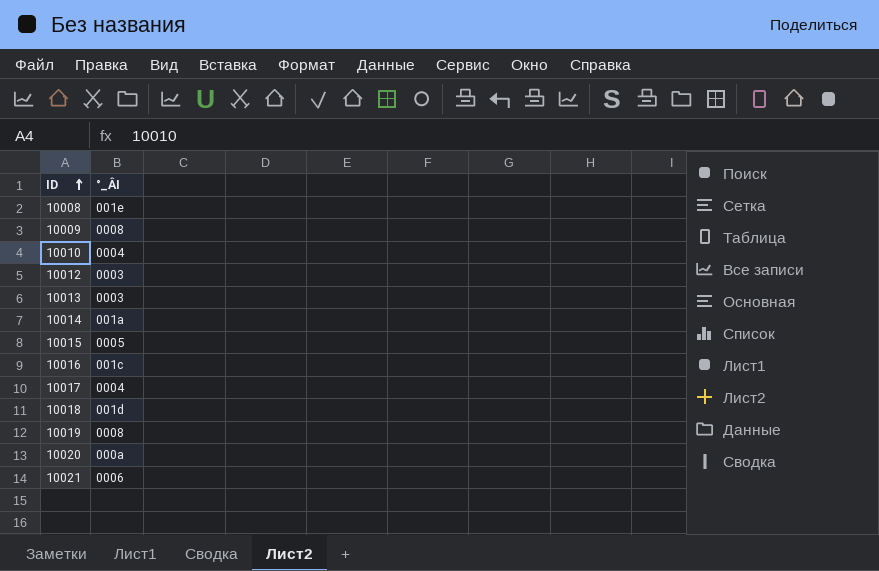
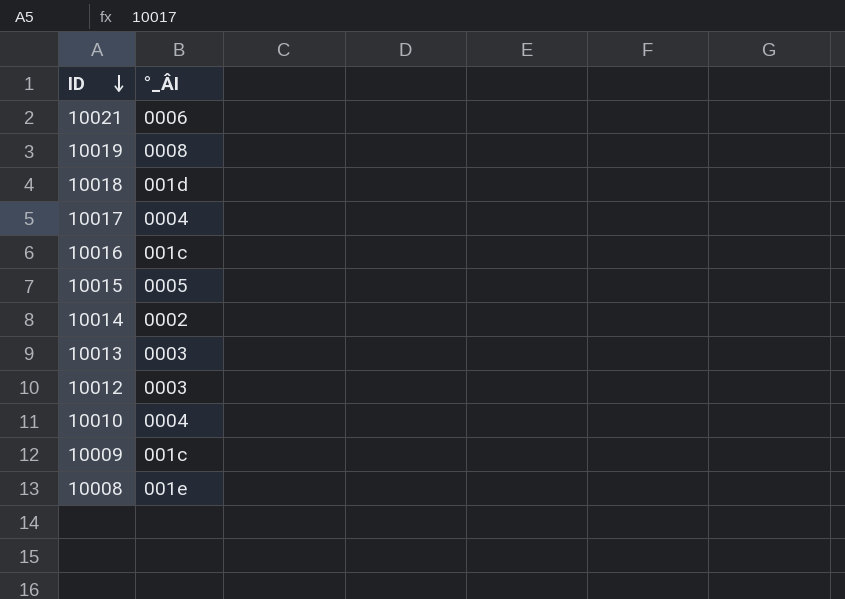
row order: ID ascending -> ID descending
row 10020: 000a -> none
10014 | °_ÂI: 001a -> 0002
10009 | °_ÂI: 0008 -> 001c

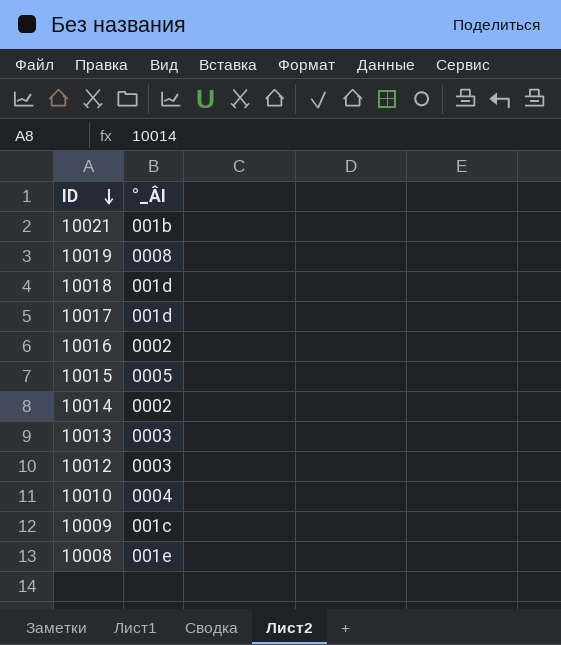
10021 | °_ÂI: 0006 -> 001b
10017 | °_ÂI: 0004 -> 001d
10016 | °_ÂI: 001c -> 0002

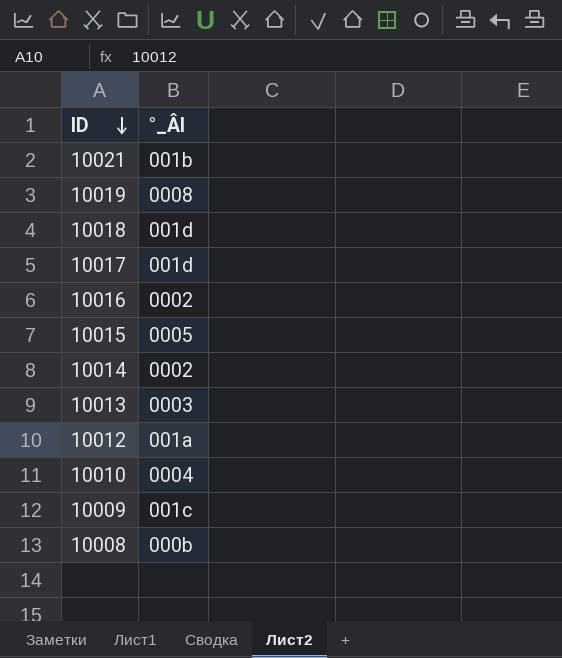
10012 | °_ÂI: 0003 -> 001a
10008 | °_ÂI: 001e -> 000b

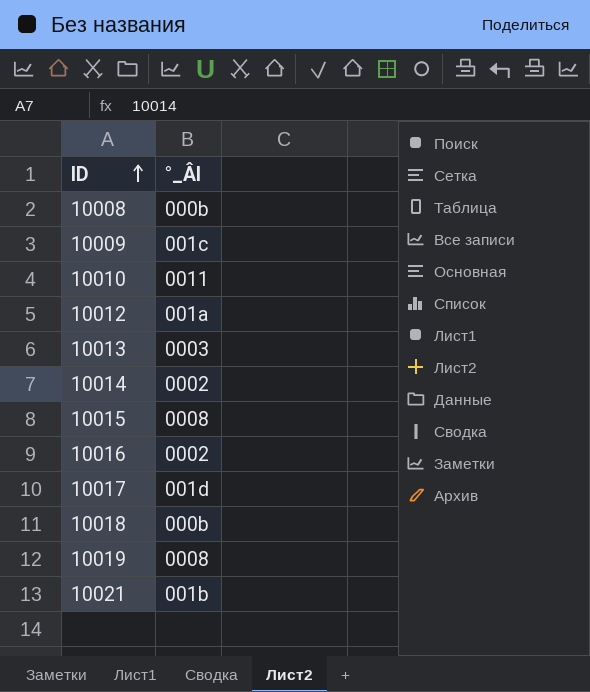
row order: ID descending -> ID ascending
10010 | °_ÂI: 0004 -> 0011
10015 | °_ÂI: 0005 -> 0008
10018 | °_ÂI: 001d -> 000b

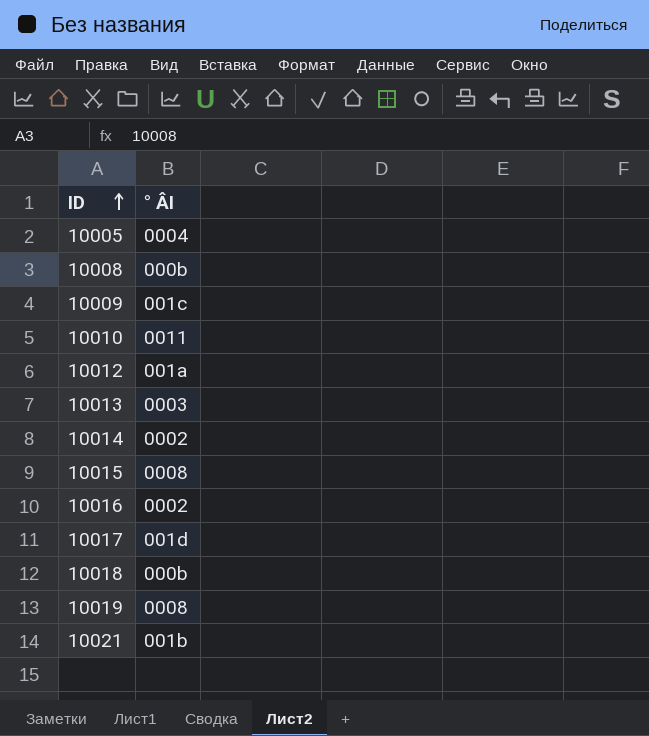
column name: °_ÂI -> ° ÂI
row 10005: none -> 0004

